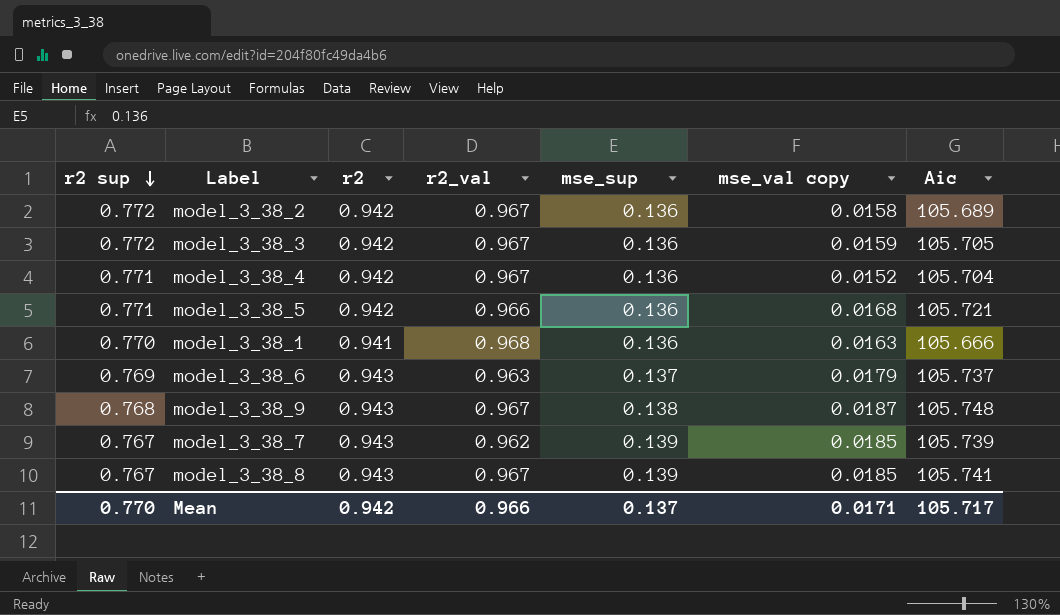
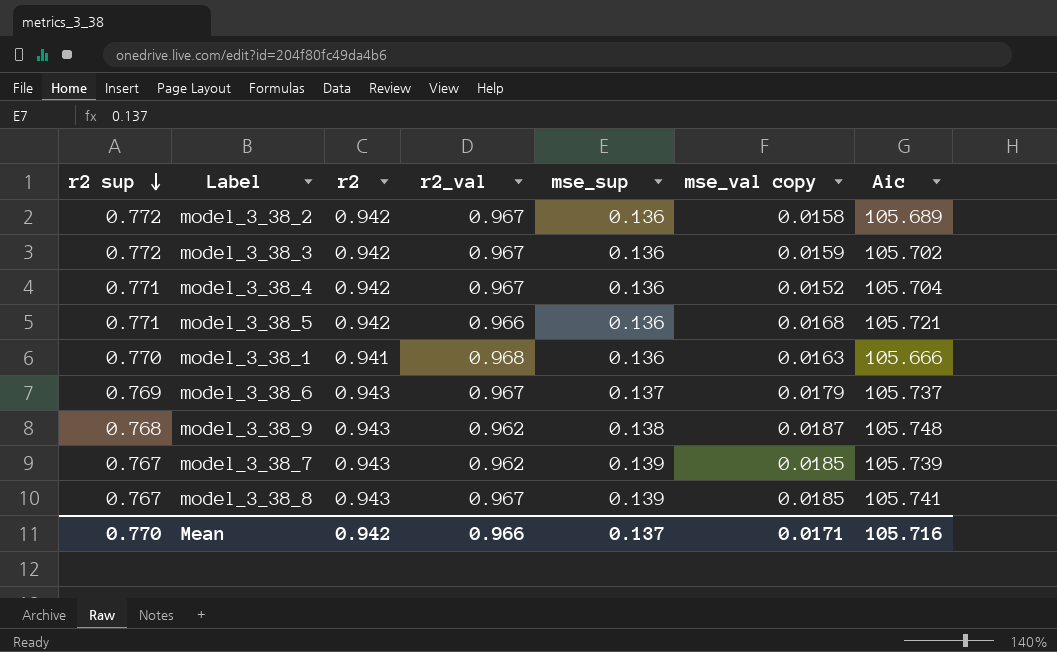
model_3_38_3 | Aic: 105.705 -> 105.702
model_3_38_6 | r2_val: 0.963 -> 0.967
model_3_38_9 | r2_val: 0.967 -> 0.962
Mean | Aic: 105.717 -> 105.716

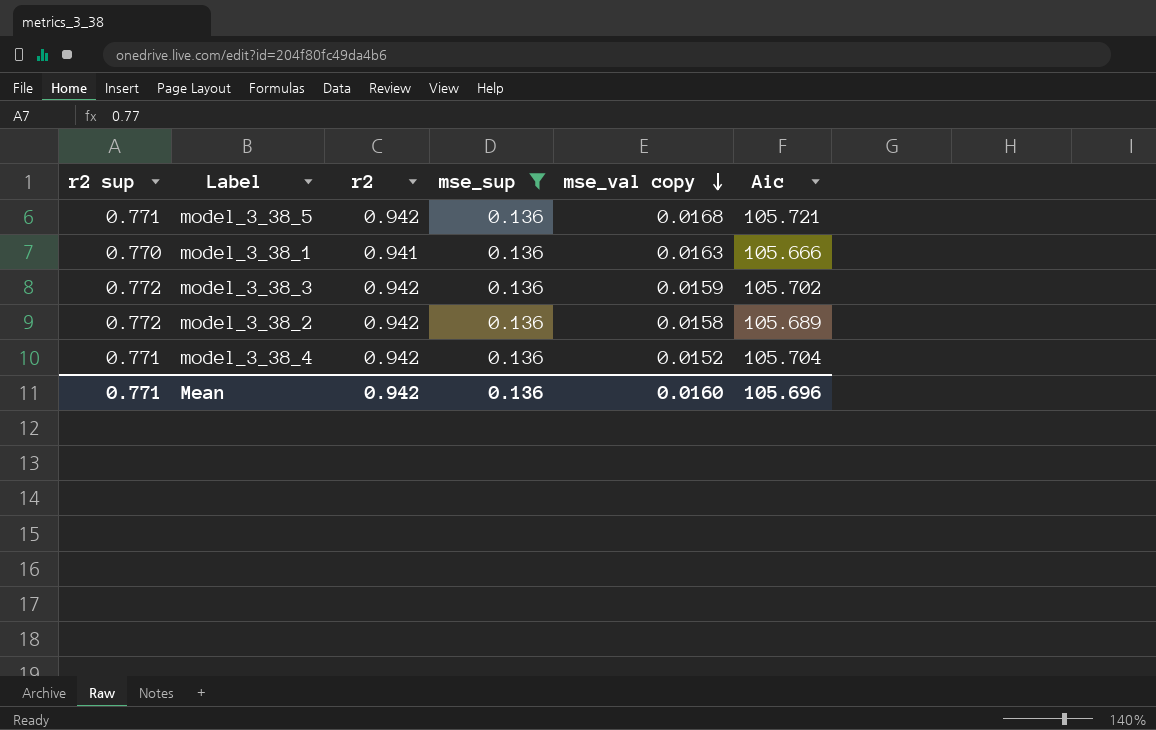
filter: none -> mse_sup = 0.136
row order: r2 sup descending -> mse_val copy descending
column r2_val | position: 4 -> none
Mean | r2 sup: 0.770 -> 0.771
Mean | mse_sup: 0.137 -> 0.136
Mean | mse_val copy: 0.0171 -> 0.0160
Mean | Aic: 105.716 -> 105.696

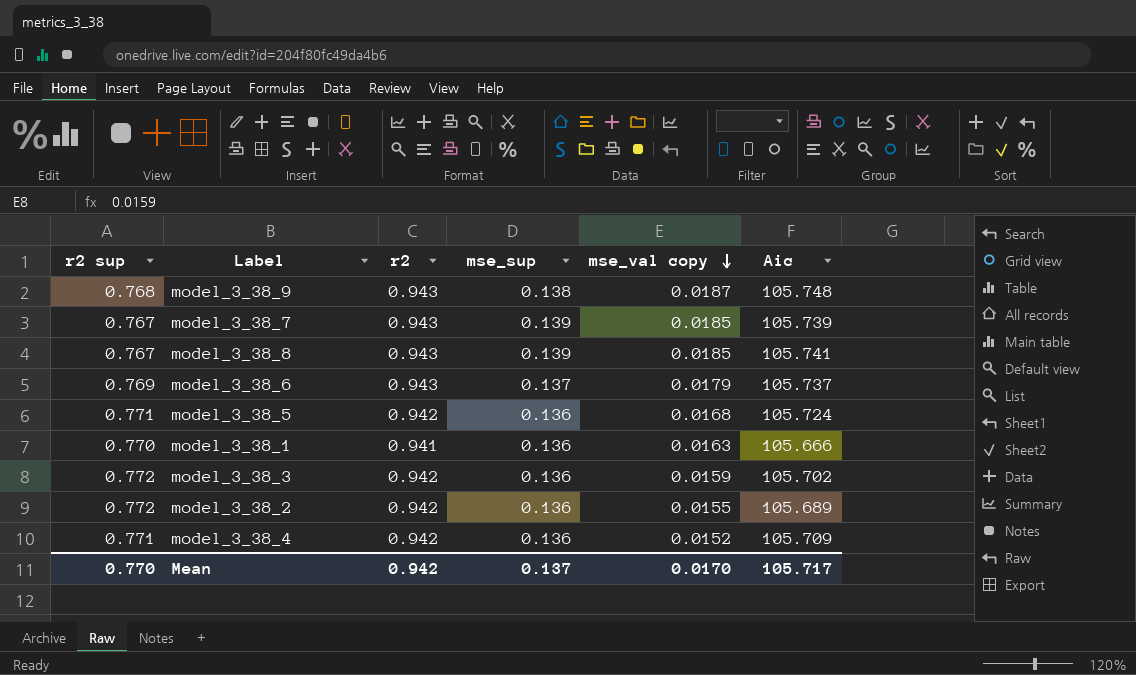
filter: mse_sup = 0.136 -> none
model_3_38_5 | Aic: 105.721 -> 105.724
model_3_38_2 | mse_val copy: 0.0158 -> 0.0155
model_3_38_4 | Aic: 105.704 -> 105.709
Mean | r2 sup: 0.771 -> 0.770
Mean | mse_sup: 0.136 -> 0.137
Mean | mse_val copy: 0.0160 -> 0.0170
Mean | Aic: 105.696 -> 105.717

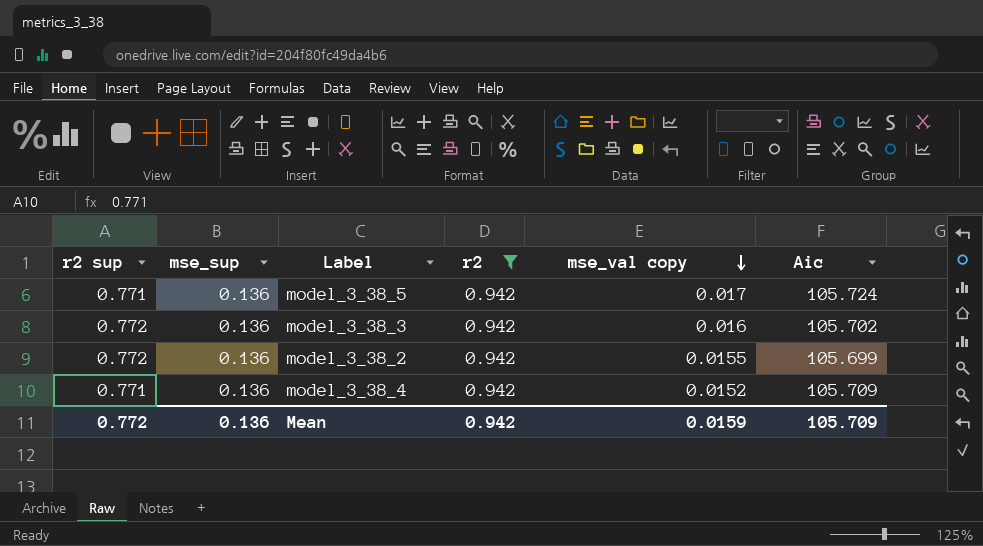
filter: none -> r2 = 0.942
column mse_sup | position: 4 -> 2
model_3_38_5 | mse_val copy: 0.0168 -> 0.017
model_3_38_3 | mse_val copy: 0.0159 -> 0.016
model_3_38_2 | Aic: 105.689 -> 105.699
Mean | r2 sup: 0.770 -> 0.772
Mean | mse_sup: 0.137 -> 0.136
Mean | mse_val copy: 0.0170 -> 0.0159
Mean | Aic: 105.717 -> 105.709

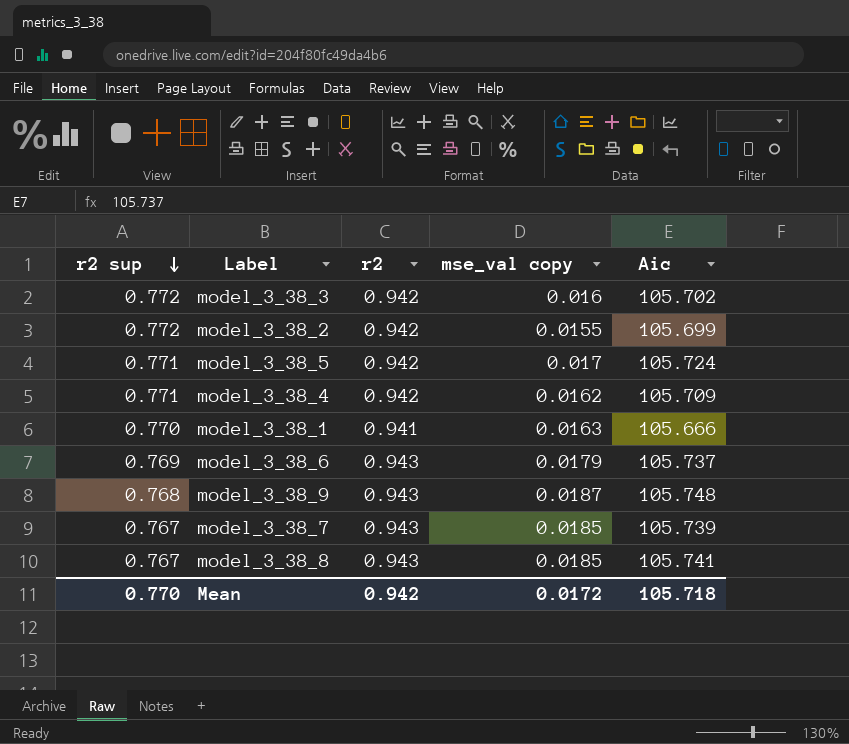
filter: r2 = 0.942 -> none
row order: mse_val copy descending -> r2 sup descending
column mse_sup | position: 2 -> none
model_3_38_4 | mse_val copy: 0.0152 -> 0.0162
Mean | r2 sup: 0.772 -> 0.770
Mean | mse_val copy: 0.0159 -> 0.0172
Mean | Aic: 105.709 -> 105.718

